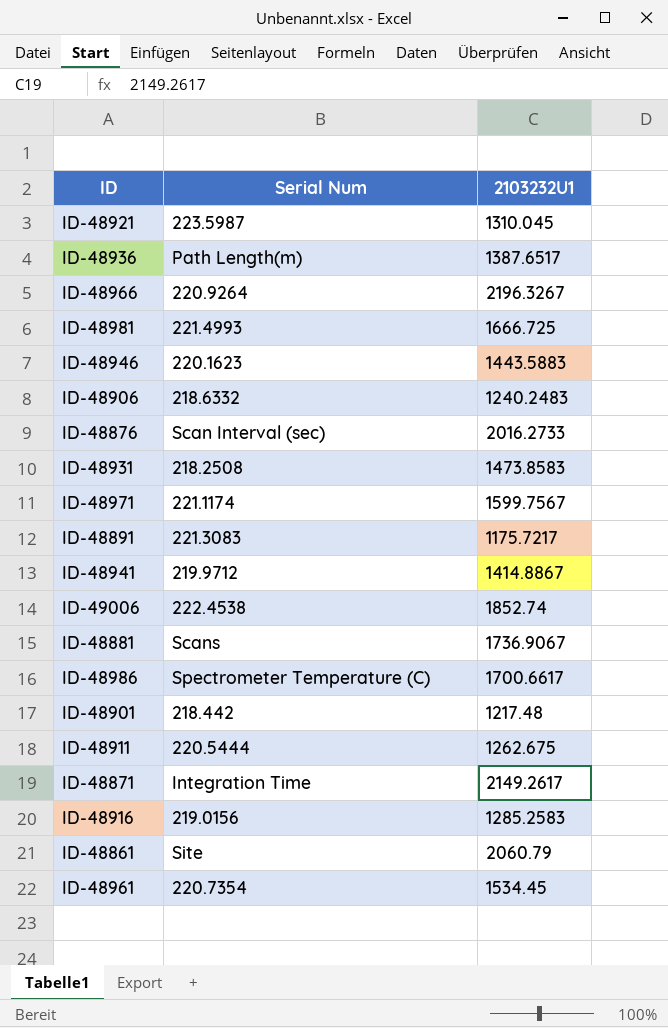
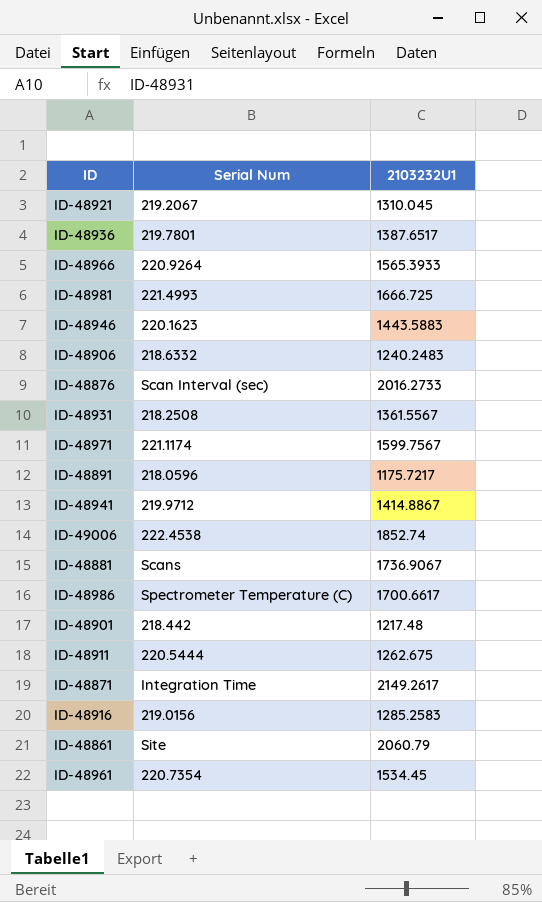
ID-48921 | Serial Num: 223.5987 -> 219.2067
ID-48936 | Serial Num: Path Length(m) -> 219.7801
ID-48966 | 2103232U1: 2196.3267 -> 1565.3933
ID-48931 | 2103232U1: 1473.8583 -> 1361.5567
ID-48891 | Serial Num: 221.3083 -> 218.0596

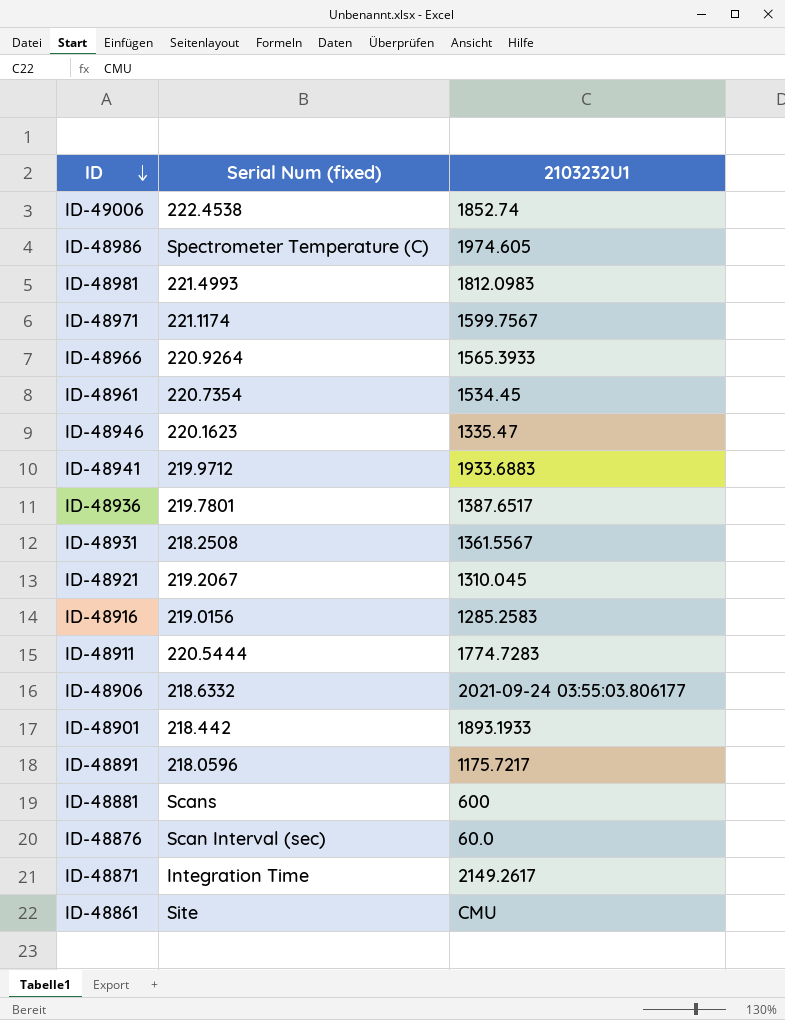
row order: none -> ID descending
column name: Serial Num -> Serial Num (fixed)
ID-48986 | 2103232U1: 1700.6617 -> 1974.605
ID-48981 | 2103232U1: 1666.725 -> 1812.0983
ID-48946 | 2103232U1: 1443.5883 -> 1335.47
ID-48941 | 2103232U1: 1414.8867 -> 1933.6883
ID-48911 | 2103232U1: 1262.675 -> 1774.7283
ID-48906 | 2103232U1: 1240.2483 -> 2021-09-24 03:55:03.806177
ID-48901 | 2103232U1: 1217.48 -> 1893.1933
ID-48881 | 2103232U1: 1736.9067 -> 600
ID-48876 | 2103232U1: 2016.2733 -> 60.0
ID-48861 | 2103232U1: 2060.79 -> CMU

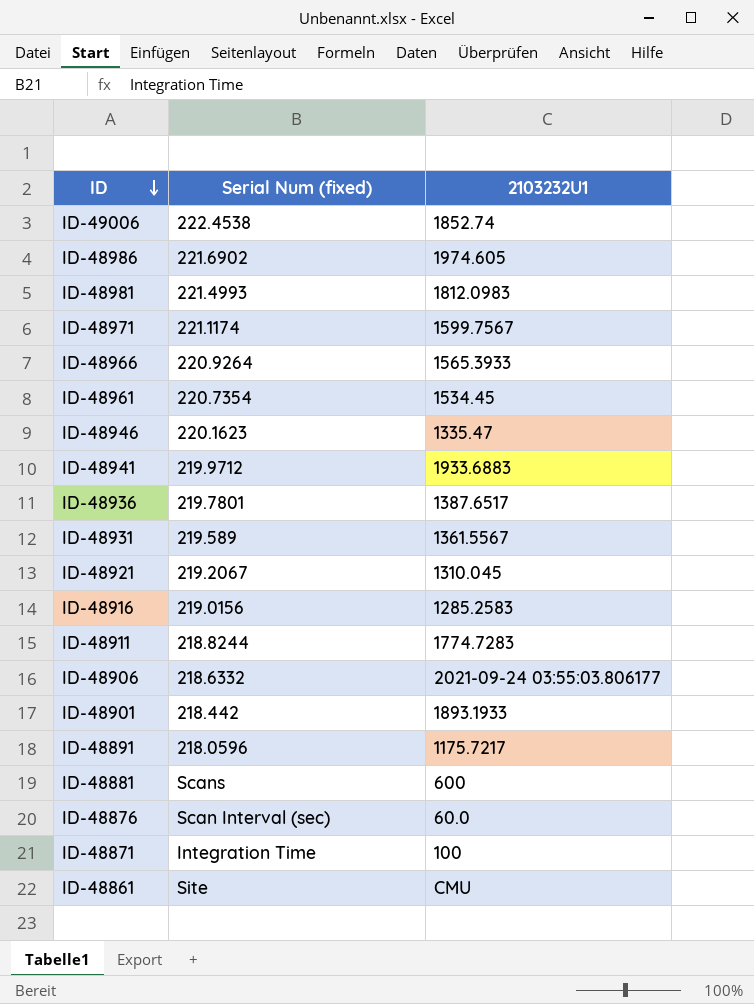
ID-48986 | Serial Num (fixed): Spectrometer Temperature (C) -> 221.6902
ID-48931 | Serial Num (fixed): 218.2508 -> 219.589
ID-48911 | Serial Num (fixed): 220.5444 -> 218.8244
ID-48871 | 2103232U1: 2149.2617 -> 100

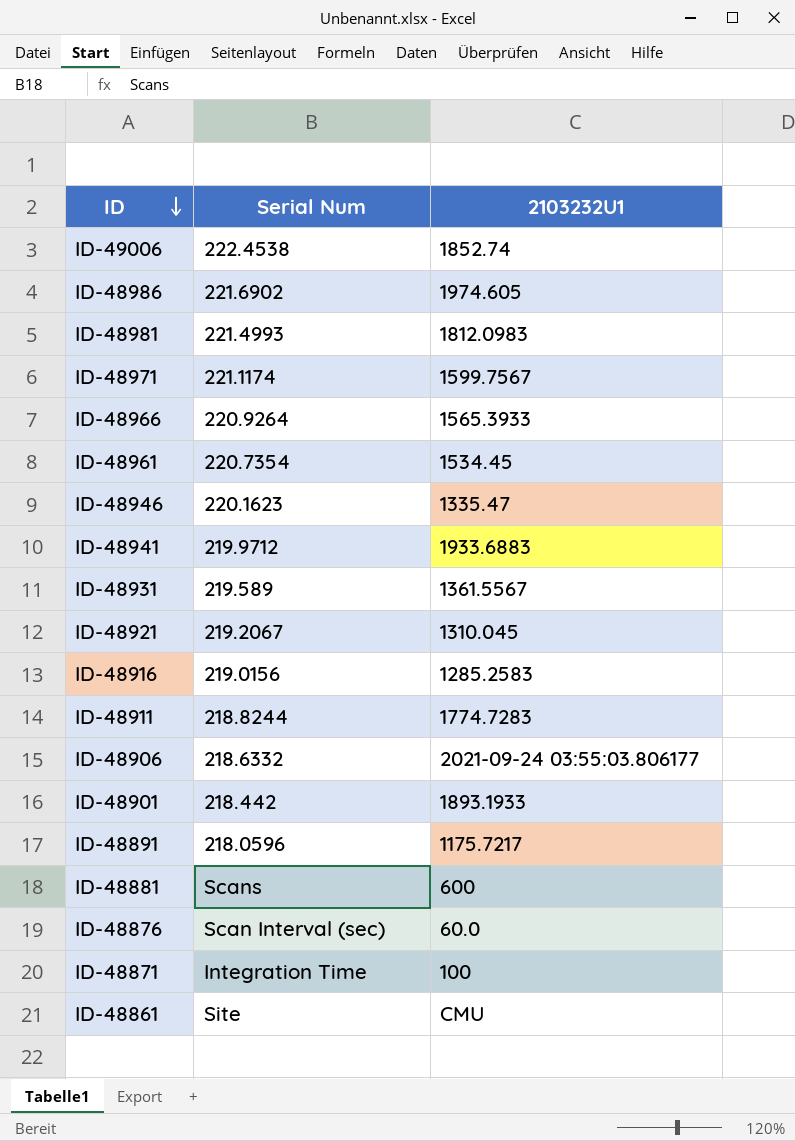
column name: Serial Num (fixed) -> Serial Num
row ID-48936: 219.7801 | 1387.6517 -> none

